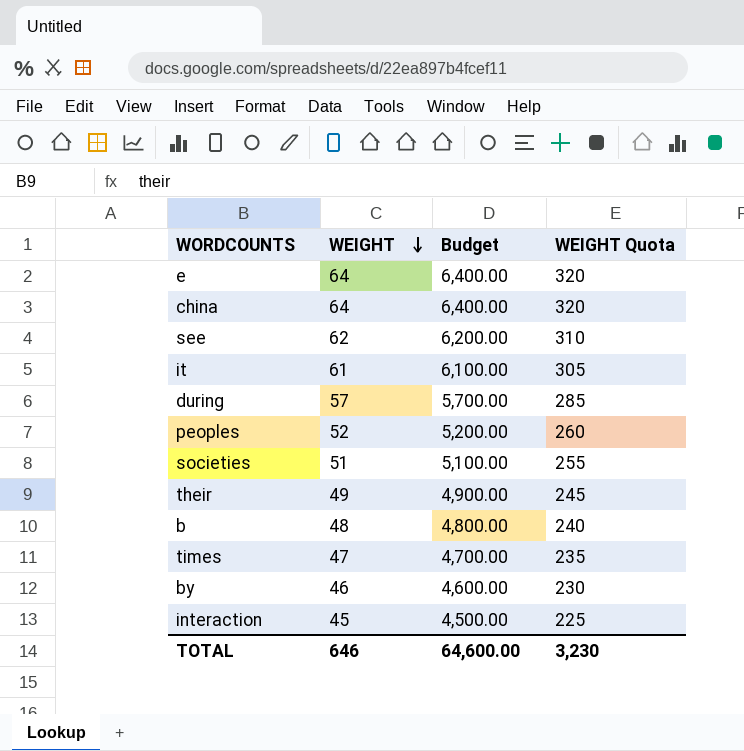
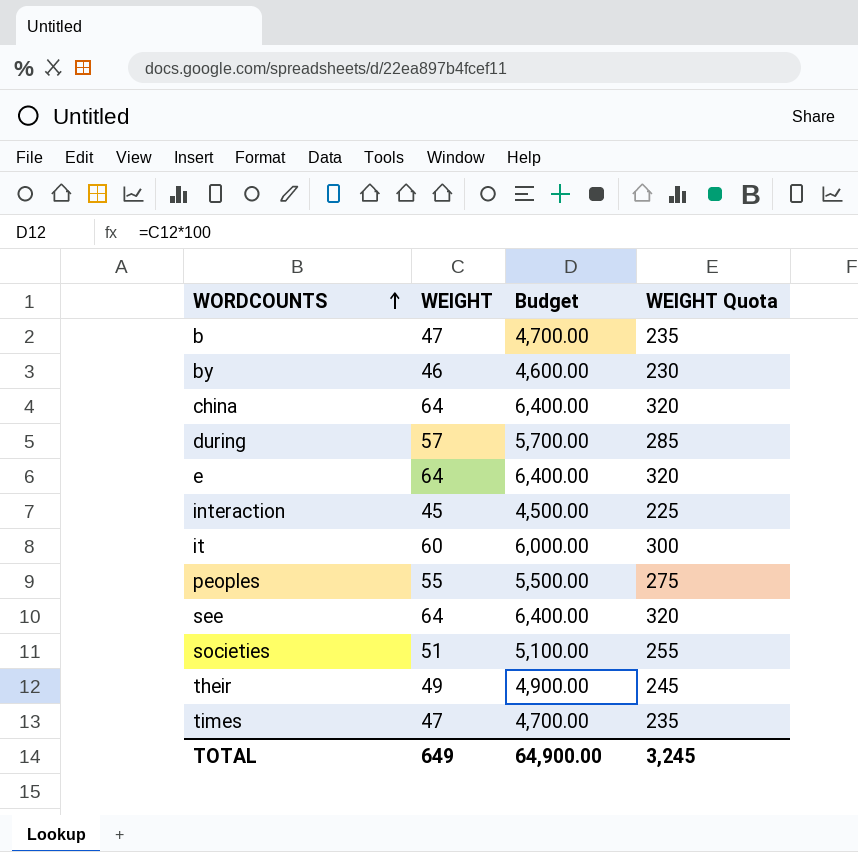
row order: WEIGHT descending -> WORDCOUNTS ascending
b | WEIGHT: 48 -> 47
b | Budget: 4,800.00 -> 4,700.00
b | WEIGHT Quota: 240 -> 235
it | WEIGHT: 61 -> 60
it | Budget: 6,100.00 -> 6,000.00
it | WEIGHT Quota: 305 -> 300
peoples | WEIGHT: 52 -> 55
peoples | Budget: 5,200.00 -> 5,500.00
peoples | WEIGHT Quota: 260 -> 275
see | WEIGHT: 62 -> 64
see | Budget: 6,200.00 -> 6,400.00
see | WEIGHT Quota: 310 -> 320
TOTAL | WEIGHT: 646 -> 649
TOTAL | Budget: 64,600.00 -> 64,900.00
TOTAL | WEIGHT Quota: 3,230 -> 3,245

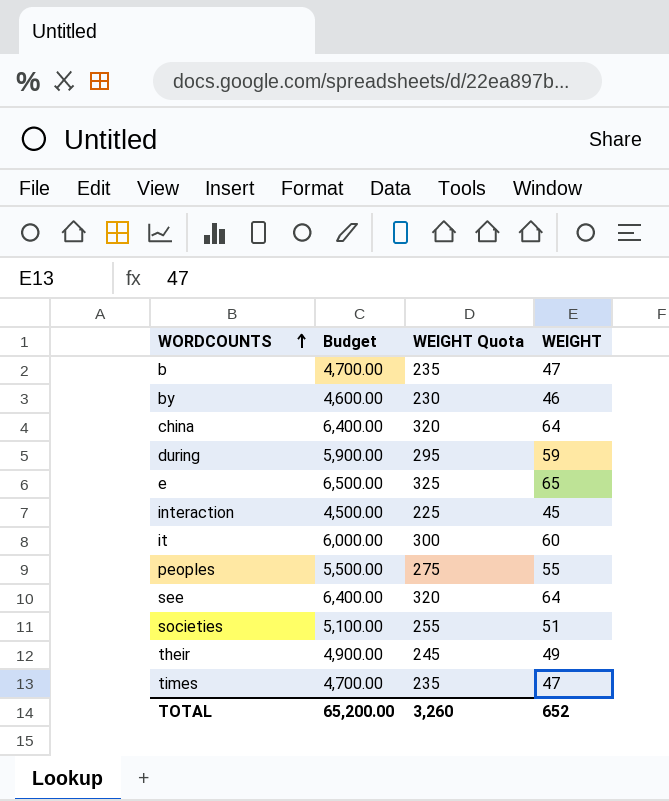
column WEIGHT | position: 2 -> 4
during | Budget: 5,700.00 -> 5,900.00
during | WEIGHT Quota: 285 -> 295
during | WEIGHT: 57 -> 59
e | Budget: 6,400.00 -> 6,500.00
e | WEIGHT Quota: 320 -> 325
e | WEIGHT: 64 -> 65
TOTAL | Budget: 64,900.00 -> 65,200.00
TOTAL | WEIGHT Quota: 3,245 -> 3,260
TOTAL | WEIGHT: 649 -> 652

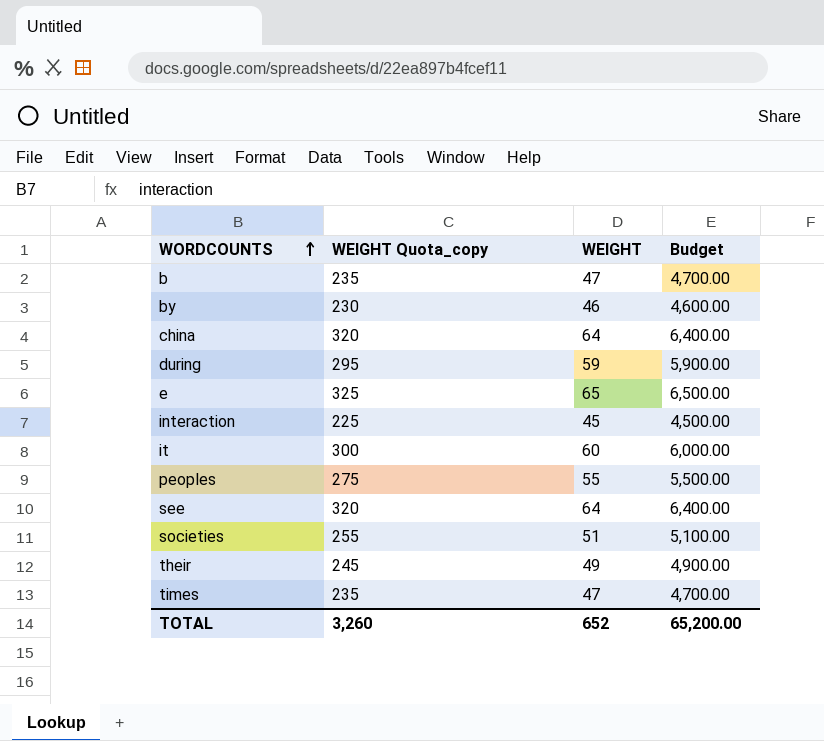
column name: WEIGHT Quota -> WEIGHT Quota_copy
column Budget | position: 2 -> 4

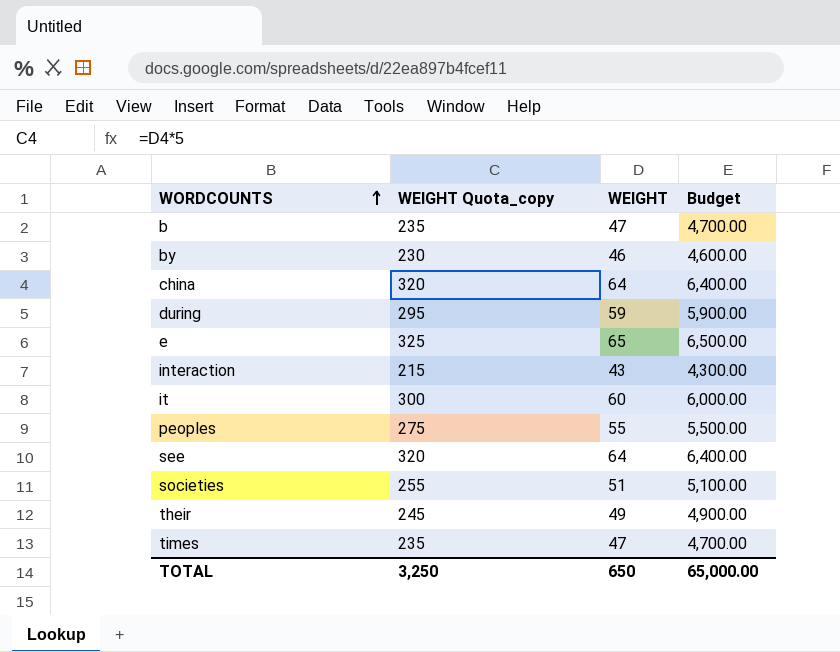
interaction | WEIGHT Quota_copy: 225 -> 215
interaction | WEIGHT: 45 -> 43
interaction | Budget: 4,500.00 -> 4,300.00
TOTAL | WEIGHT Quota_copy: 3,260 -> 3,250
TOTAL | WEIGHT: 652 -> 650
TOTAL | Budget: 65,200.00 -> 65,000.00

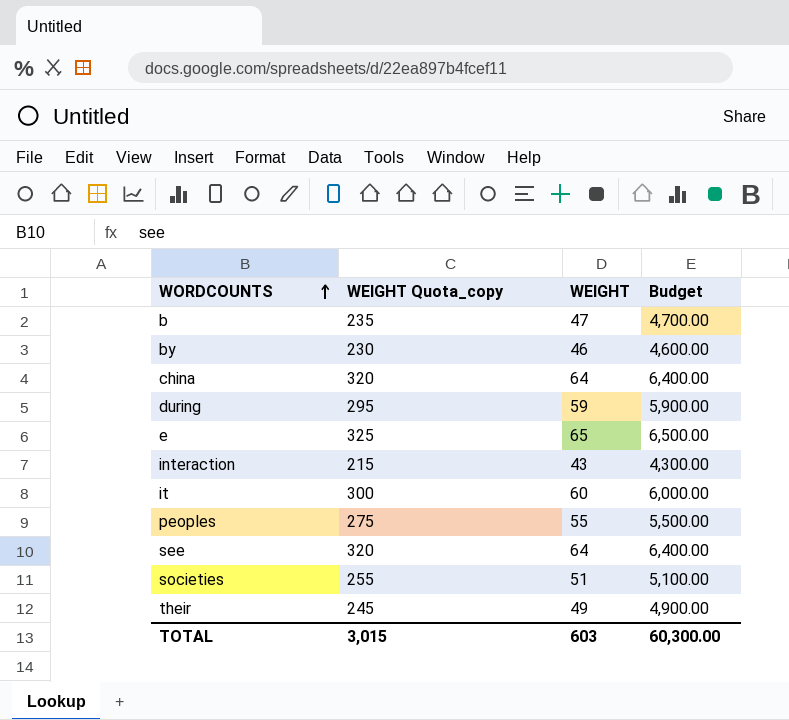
row times: 235 | 47 | 4,700.00 -> none
TOTAL | WEIGHT Quota_copy: 3,250 -> 3,015
TOTAL | WEIGHT: 650 -> 603
TOTAL | Budget: 65,000.00 -> 60,300.00

